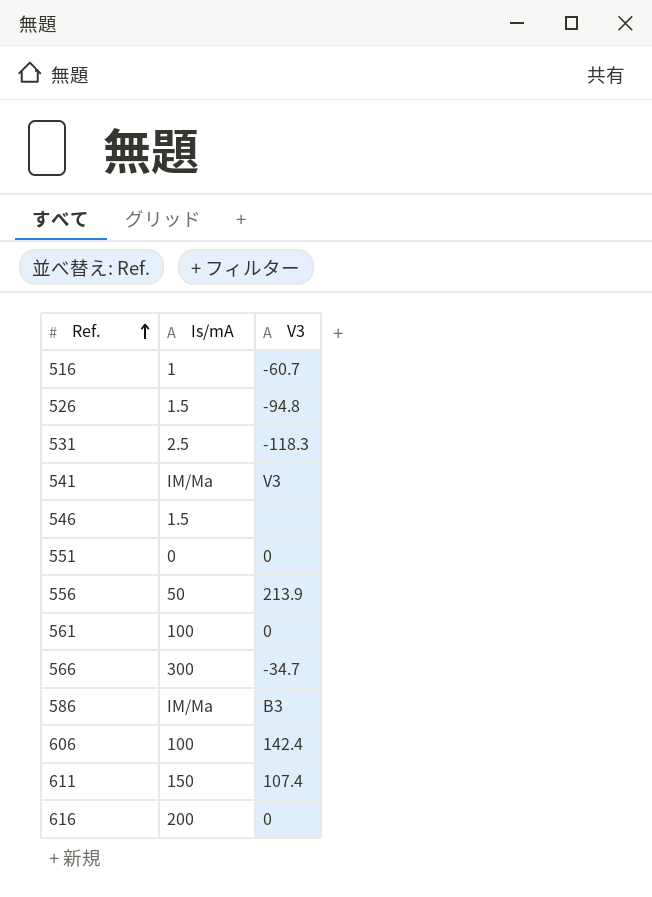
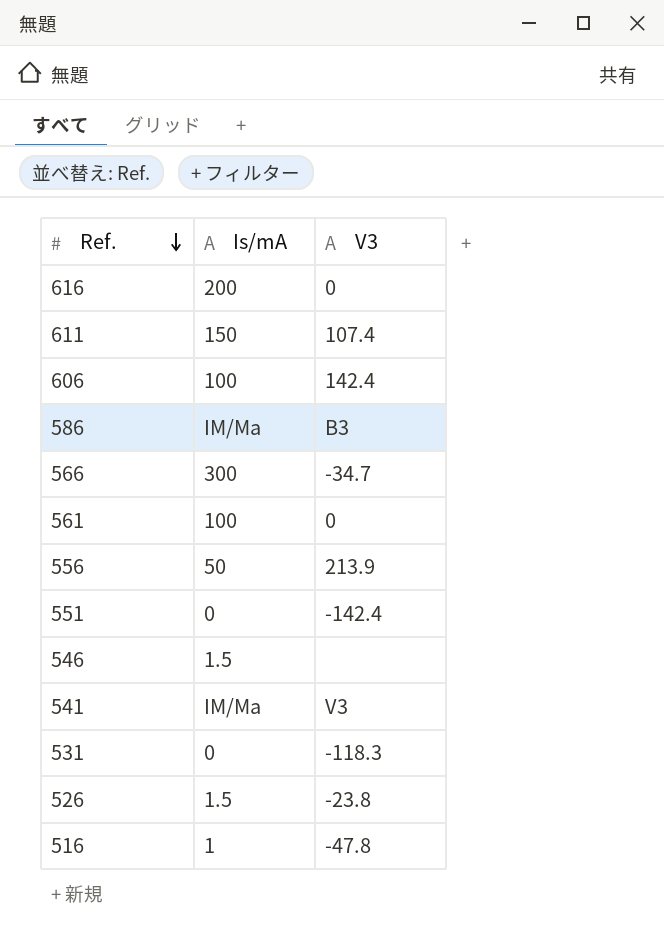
row order: Ref. ascending -> Ref. descending
551 | V3: 0 -> -142.4
531 | Is/mA: 2.5 -> 0
526 | V3: -94.8 -> -23.8
516 | V3: -60.7 -> -47.8

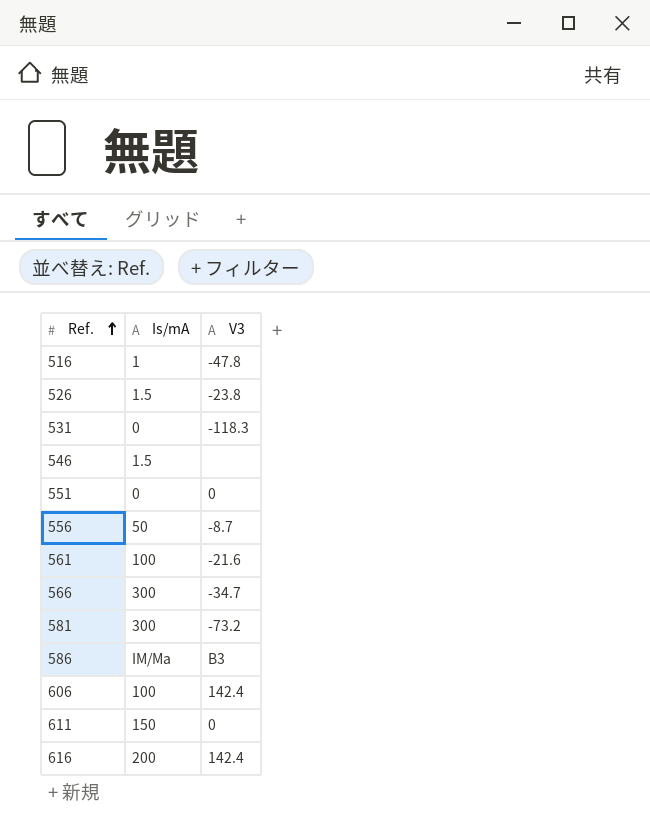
row order: Ref. descending -> Ref. ascending
row 541: IM/Ma | V3 -> none
551 | V3: -142.4 -> 0
556 | V3: 213.9 -> -8.7
561 | V3: 0 -> -21.6
row 581: none -> 300 | -73.2
611 | V3: 107.4 -> 0
616 | V3: 0 -> 142.4

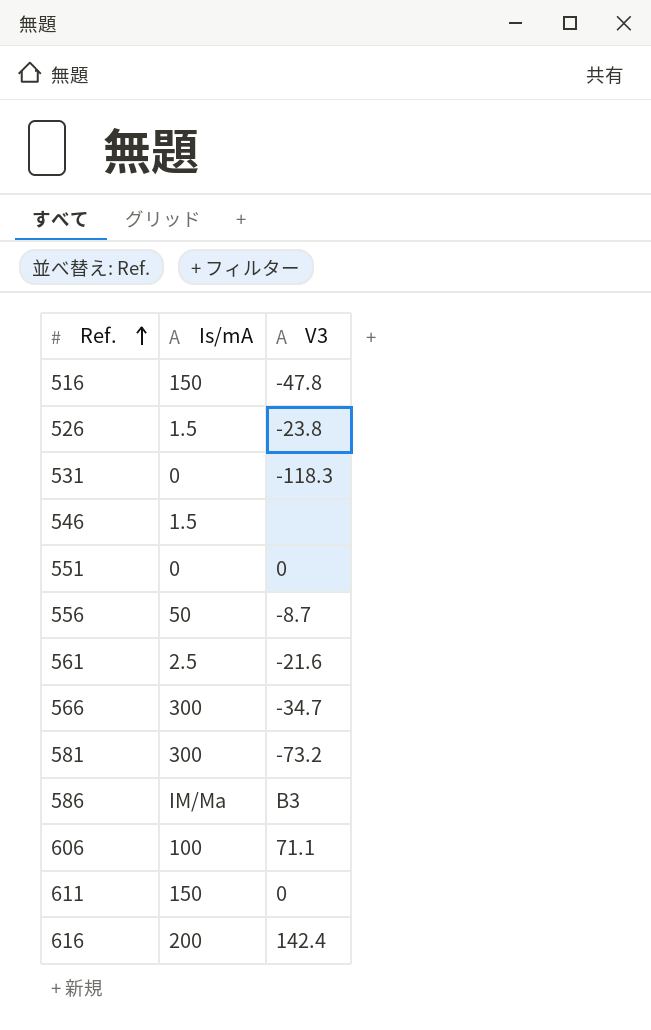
516 | Is/mA: 1 -> 150
561 | Is/mA: 100 -> 2.5
606 | V3: 142.4 -> 71.1

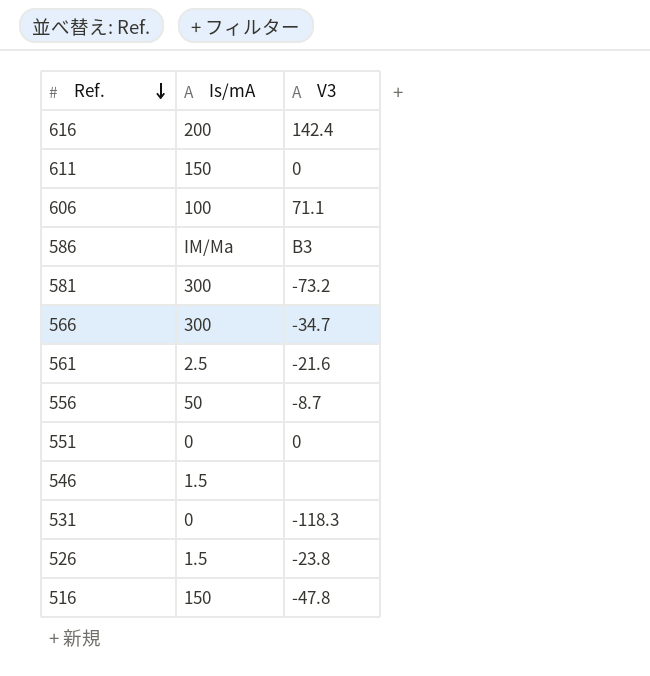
row order: Ref. ascending -> Ref. descending

